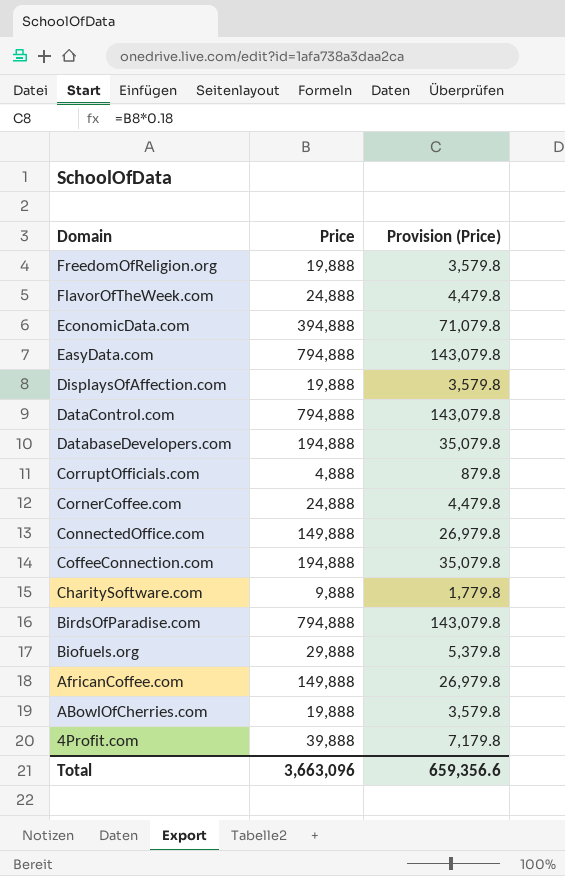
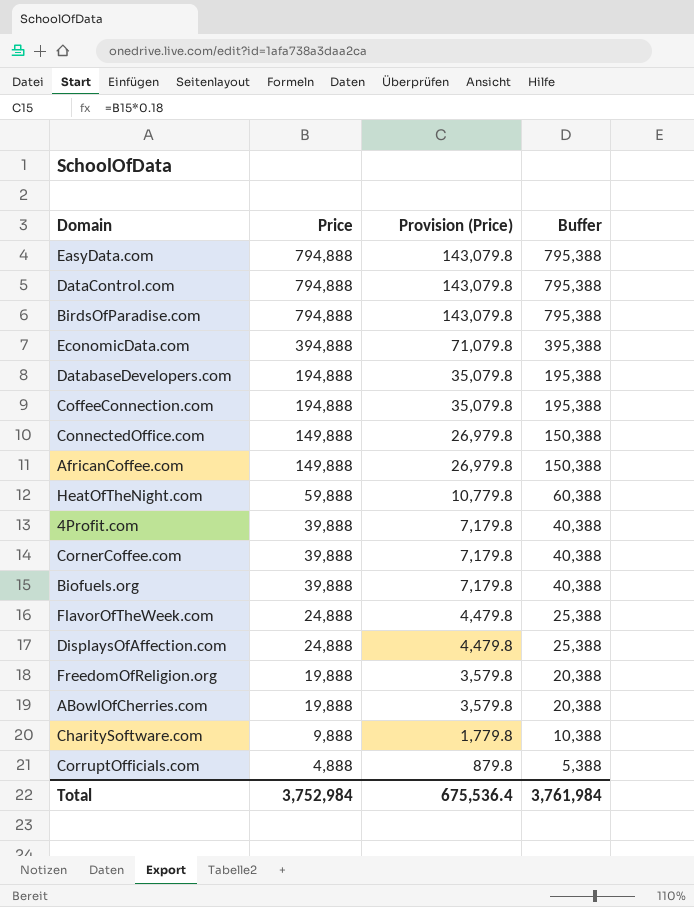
row order: Domain descending -> Price descending
column Buffer | formula: none -> [Price] + 500
row HeatOfTheNight.com: none -> 59,888 | 10,779.8 | 60,388
CornerCoffee.com | Price: 24,888 -> 39,888
CornerCoffee.com | Provision (Price): 4,479.8 -> 7,179.8
Biofuels.org | Price: 29,888 -> 39,888
Biofuels.org | Provision (Price): 5,379.8 -> 7,179.8
DisplaysOfAffection.com | Price: 19,888 -> 24,888
DisplaysOfAffection.com | Provision (Price): 3,579.8 -> 4,479.8
Total | Price: 3,663,096 -> 3,752,984
Total | Provision (Price): 659,356.6 -> 675,536.4

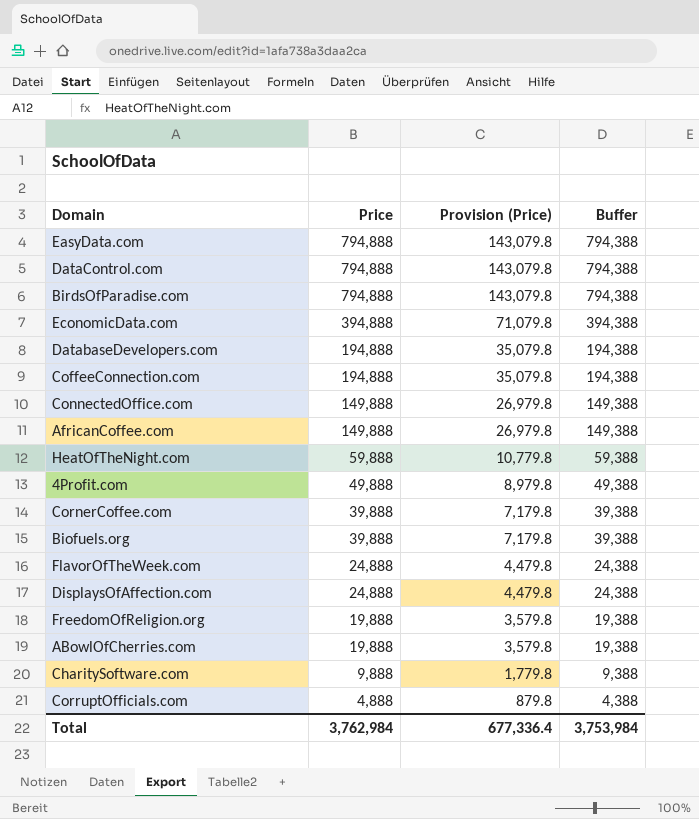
column Buffer | formula: [Price] + 500 -> [Price] - 500
4Profit.com | Price: 39,888 -> 49,888
4Profit.com | Provision (Price): 7,179.8 -> 8,979.8
Total | Price: 3,752,984 -> 3,762,984
Total | Provision (Price): 675,536.4 -> 677,336.4
Total | Buffer: 3,761,984 -> 3,753,984

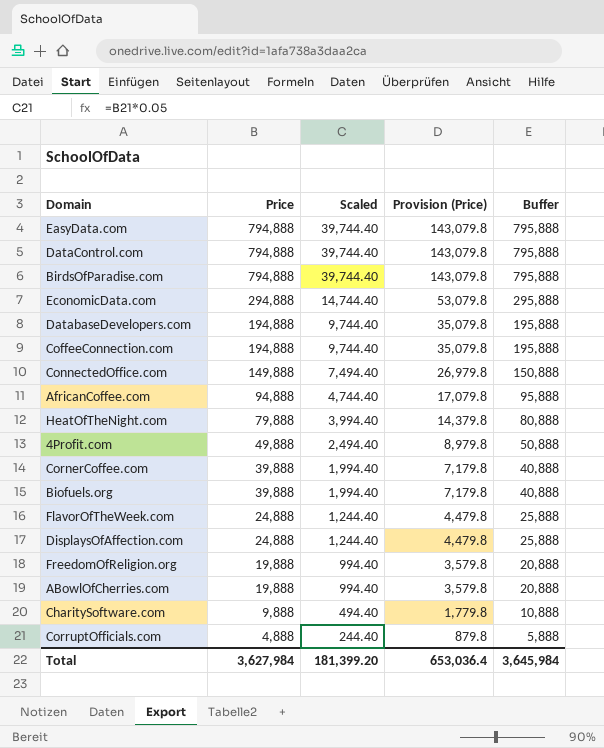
column Scaled | formula: none -> [Price] * 0.05
column Buffer | formula: [Price] - 500 -> [Price] + 1000
EconomicData.com | Price: 394,888 -> 294,888
EconomicData.com | Provision (Price): 71,079.8 -> 53,079.8
AfricanCoffee.com | Price: 149,888 -> 94,888
AfricanCoffee.com | Provision (Price): 26,979.8 -> 17,079.8
HeatOfTheNight.com | Price: 59,888 -> 79,888
HeatOfTheNight.com | Provision (Price): 10,779.8 -> 14,379.8
Total | Price: 3,762,984 -> 3,627,984
Total | Provision (Price): 677,336.4 -> 653,036.4
Total | Buffer: 3,753,984 -> 3,645,984

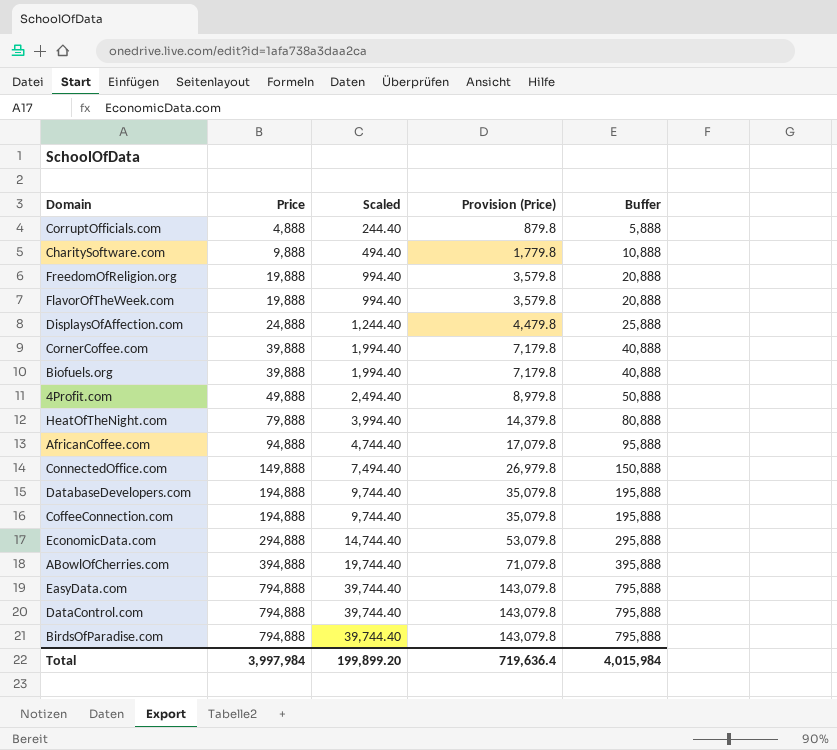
row order: Price descending -> Price ascending
FlavorOfTheWeek.com | Price: 24,888 -> 19,888
FlavorOfTheWeek.com | Scaled: 1,244.40 -> 994.40
FlavorOfTheWeek.com | Provision (Price): 4,479.8 -> 3,579.8
FlavorOfTheWeek.com | Buffer: 25,888 -> 20,888
ABowlOfCherries.com | Price: 19,888 -> 394,888
ABowlOfCherries.com | Scaled: 994.40 -> 19,744.40
ABowlOfCherries.com | Provision (Price): 3,579.8 -> 71,079.8
ABowlOfCherries.com | Buffer: 20,888 -> 395,888
Total | Price: 3,627,984 -> 3,997,984
Total | Scaled: 181,399.20 -> 199,899.20
Total | Provision (Price): 653,036.4 -> 719,636.4
Total | Buffer: 3,645,984 -> 4,015,984

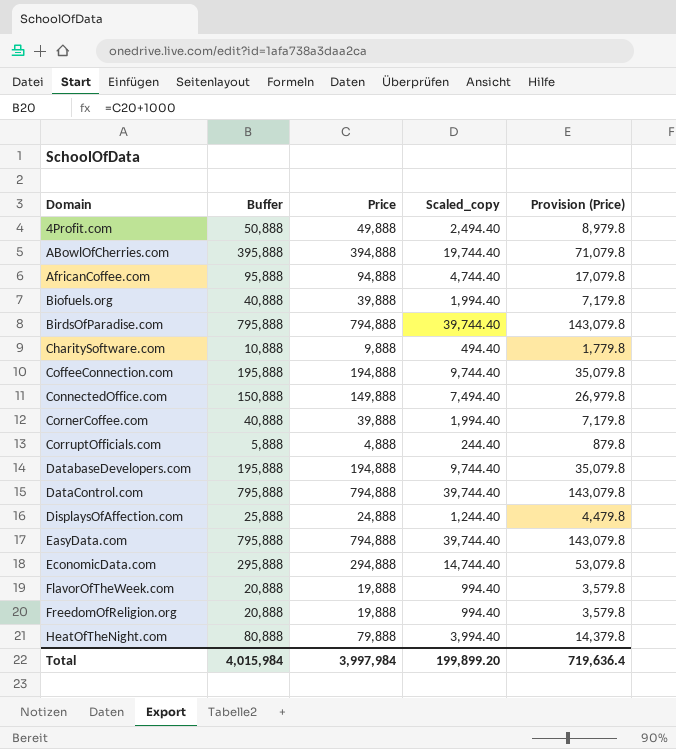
row order: Price ascending -> Domain ascending
column Buffer | position: 5 -> 2
column name: Scaled -> Scaled_copy

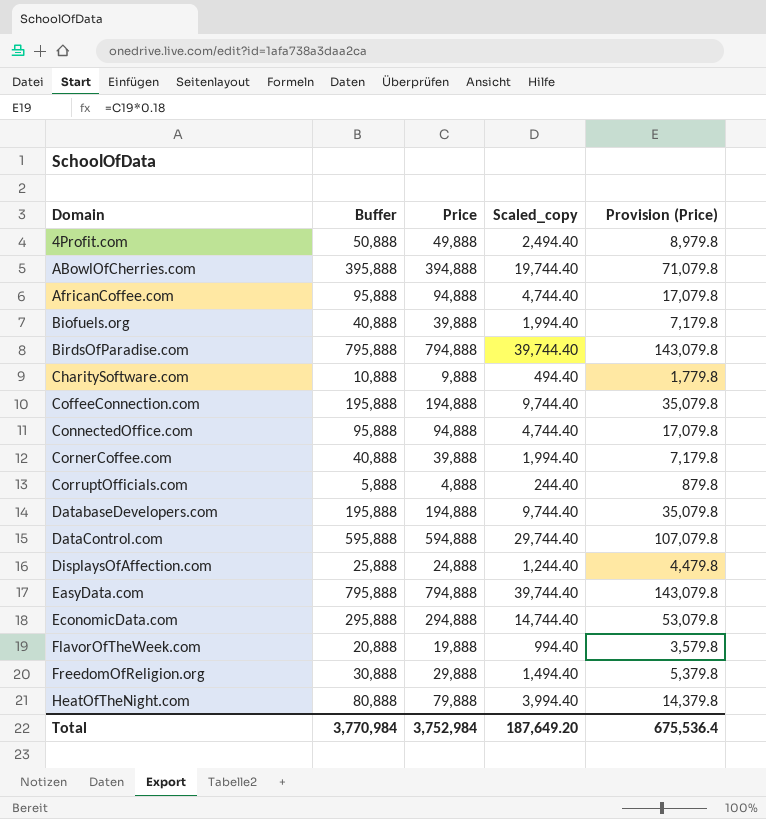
ConnectedOffice.com | Buffer: 150,888 -> 95,888
ConnectedOffice.com | Price: 149,888 -> 94,888
ConnectedOffice.com | Scaled_copy: 7,494.40 -> 4,744.40
ConnectedOffice.com | Provision (Price): 26,979.8 -> 17,079.8
DataControl.com | Buffer: 795,888 -> 595,888
DataControl.com | Price: 794,888 -> 594,888
DataControl.com | Scaled_copy: 39,744.40 -> 29,744.40
DataControl.com | Provision (Price): 143,079.8 -> 107,079.8
FreedomOfReligion.org | Buffer: 20,888 -> 30,888
FreedomOfReligion.org | Price: 19,888 -> 29,888
FreedomOfReligion.org | Scaled_copy: 994.40 -> 1,494.40
FreedomOfReligion.org | Provision (Price): 3,579.8 -> 5,379.8
Total | Buffer: 4,015,984 -> 3,770,984
Total | Price: 3,997,984 -> 3,752,984
Total | Scaled_copy: 199,899.20 -> 187,649.20
Total | Provision (Price): 719,636.4 -> 675,536.4

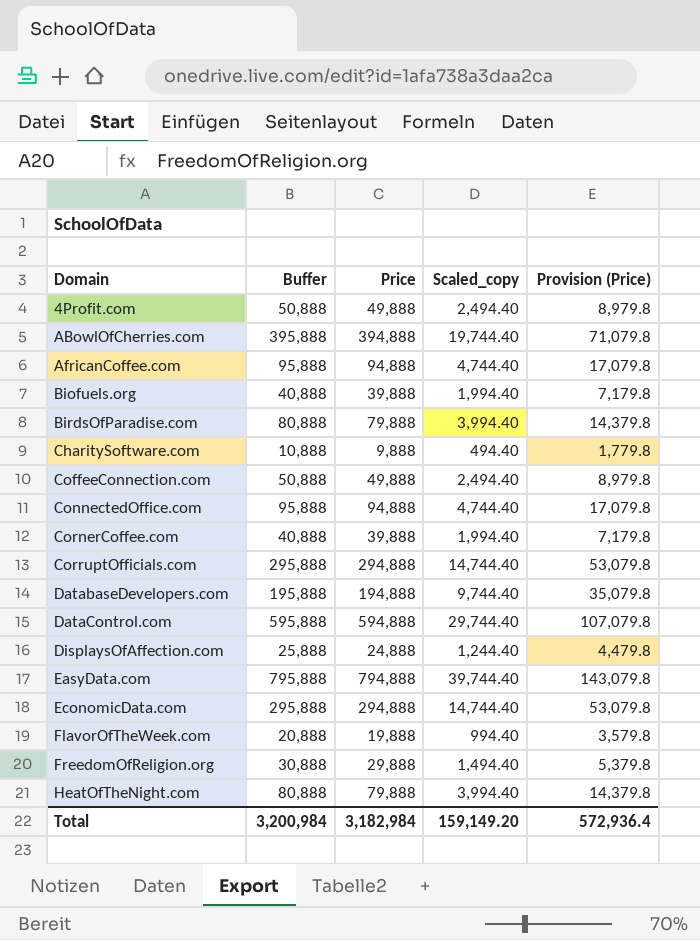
BirdsOfParadise.com | Buffer: 795,888 -> 80,888
BirdsOfParadise.com | Price: 794,888 -> 79,888
BirdsOfParadise.com | Scaled_copy: 39,744.40 -> 3,994.40
BirdsOfParadise.com | Provision (Price): 143,079.8 -> 14,379.8
CoffeeConnection.com | Buffer: 195,888 -> 50,888
CoffeeConnection.com | Price: 194,888 -> 49,888
CoffeeConnection.com | Scaled_copy: 9,744.40 -> 2,494.40
CoffeeConnection.com | Provision (Price): 35,079.8 -> 8,979.8
CorruptOfficials.com | Buffer: 5,888 -> 295,888
CorruptOfficials.com | Price: 4,888 -> 294,888
CorruptOfficials.com | Scaled_copy: 244.40 -> 14,744.40
CorruptOfficials.com | Provision (Price): 879.8 -> 53,079.8
Total | Buffer: 3,770,984 -> 3,200,984
Total | Price: 3,752,984 -> 3,182,984
Total | Scaled_copy: 187,649.20 -> 159,149.20
Total | Provision (Price): 675,536.4 -> 572,936.4

